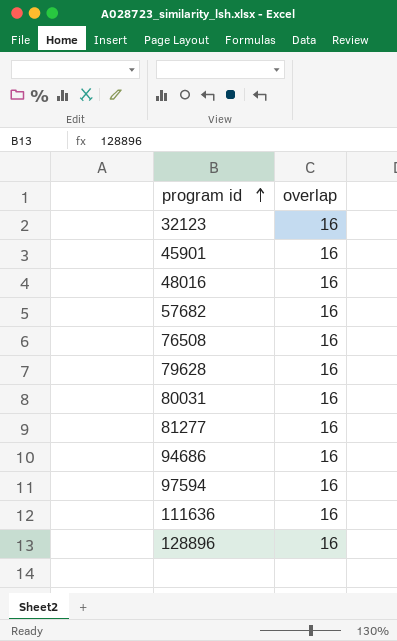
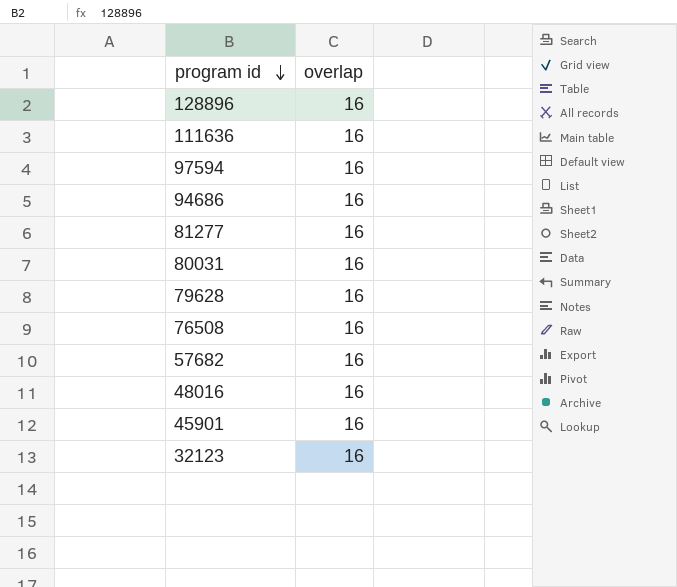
row order: program id ascending -> program id descending

